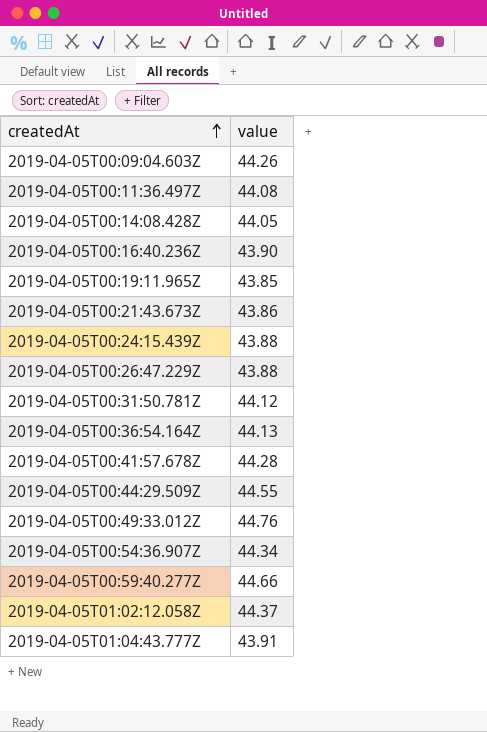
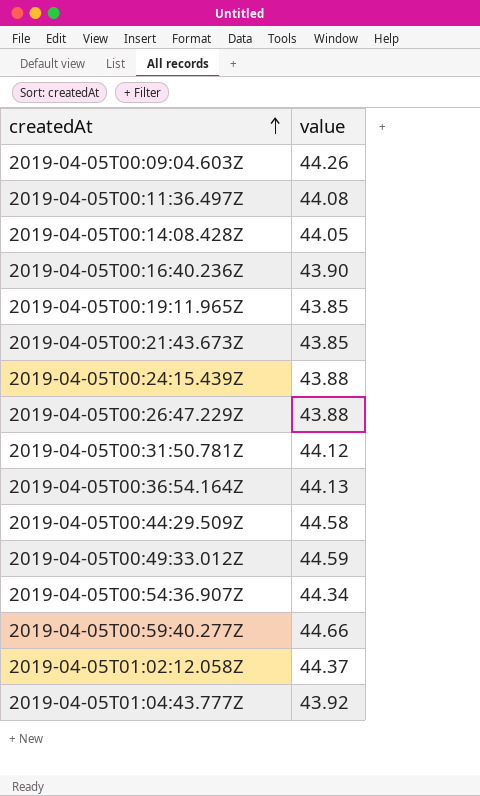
row 2019-04-05T00:41:57.678Z: 44.28 -> none
2019-04-05T00:21:43.673Z | value: 43.86 -> 43.85
2019-04-05T00:44:29.509Z | value: 44.55 -> 44.58
2019-04-05T00:49:33.012Z | value: 44.76 -> 44.59
2019-04-05T01:04:43.777Z | value: 43.91 -> 43.92

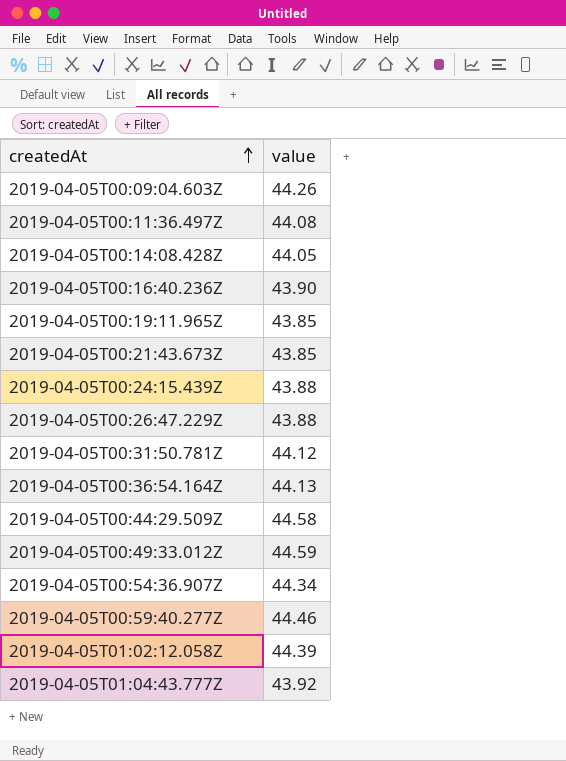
2019-04-05T00:59:40.277Z | value: 44.66 -> 44.46
2019-04-05T01:02:12.058Z | value: 44.37 -> 44.39

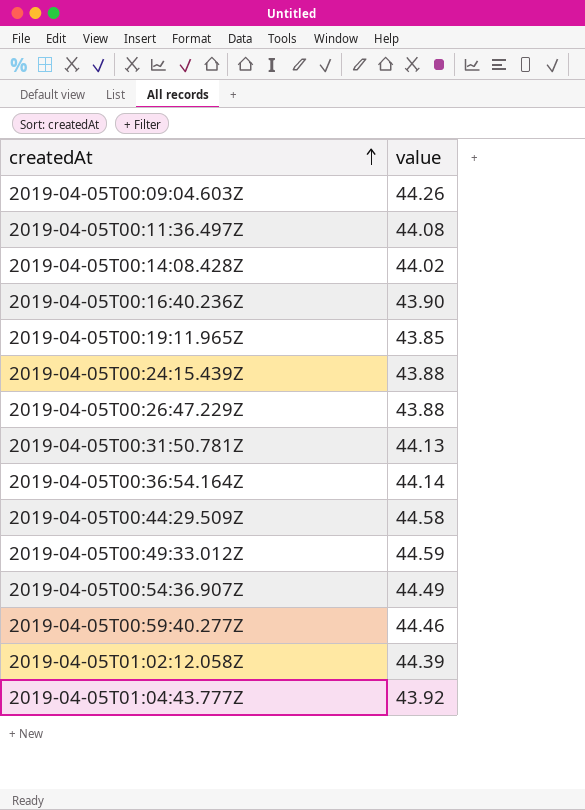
row 2019-04-05T00:21:43.673Z: 43.85 -> none
2019-04-05T00:14:08.428Z | value: 44.05 -> 44.02
2019-04-05T00:31:50.781Z | value: 44.12 -> 44.13
2019-04-05T00:36:54.164Z | value: 44.13 -> 44.14
2019-04-05T00:54:36.907Z | value: 44.34 -> 44.49

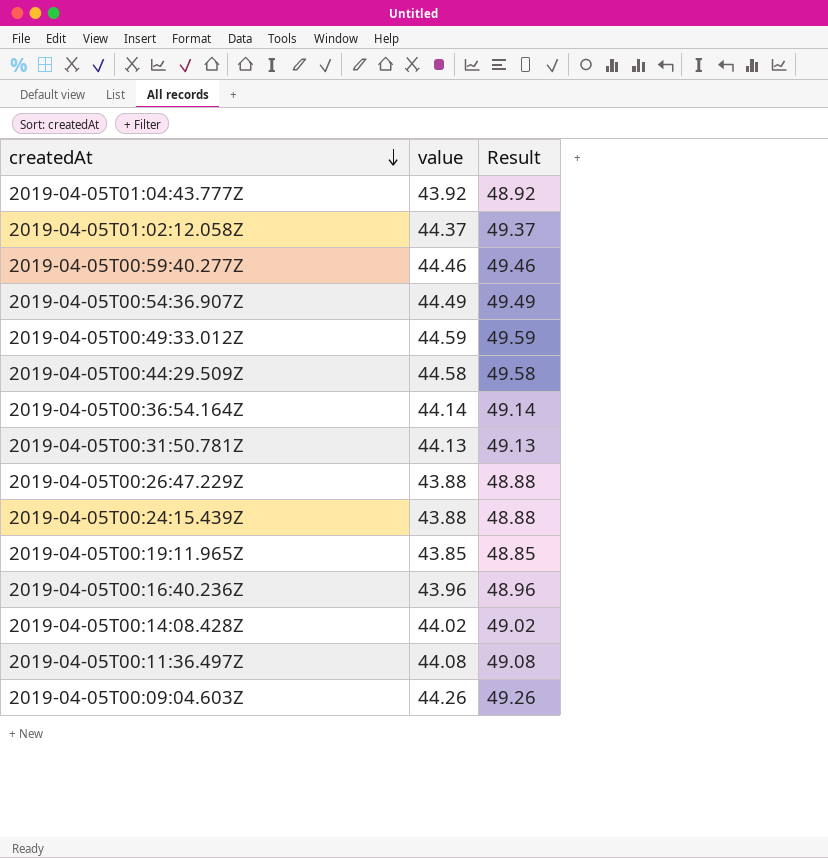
row order: createdAt ascending -> createdAt descending
column Result | formula: none -> [value] + 5
2019-04-05T01:02:12.058Z | value: 44.39 -> 44.37
2019-04-05T00:16:40.236Z | value: 43.90 -> 43.96

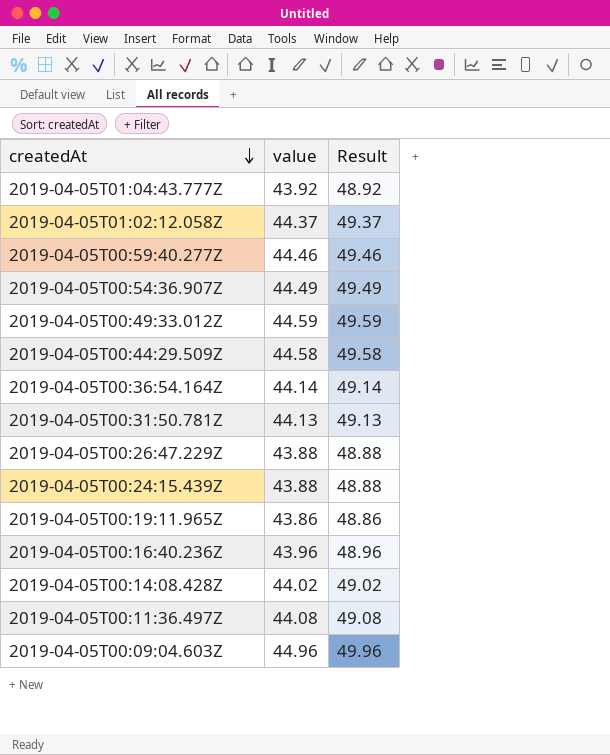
2019-04-05T00:19:11.965Z | value: 43.85 -> 43.86
2019-04-05T00:19:11.965Z | Result: 48.85 -> 48.86
2019-04-05T00:09:04.603Z | value: 44.26 -> 44.96
2019-04-05T00:09:04.603Z | Result: 49.26 -> 49.96

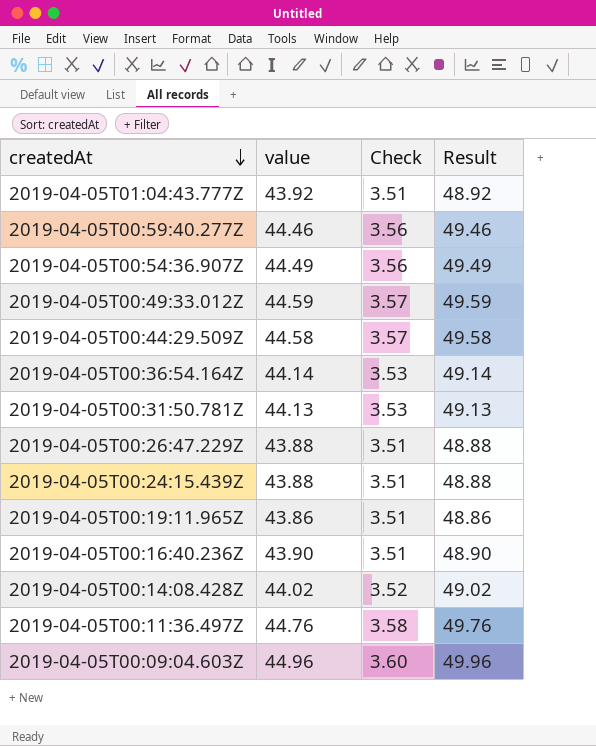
column Check | formula: none -> [value] * 0.08
row 2019-04-05T01:02:12.058Z: 44.37 | 49.37 -> none
2019-04-05T00:16:40.236Z | value: 43.96 -> 43.90
2019-04-05T00:16:40.236Z | Result: 48.96 -> 48.90
2019-04-05T00:11:36.497Z | value: 44.08 -> 44.76
2019-04-05T00:11:36.497Z | Result: 49.08 -> 49.76

